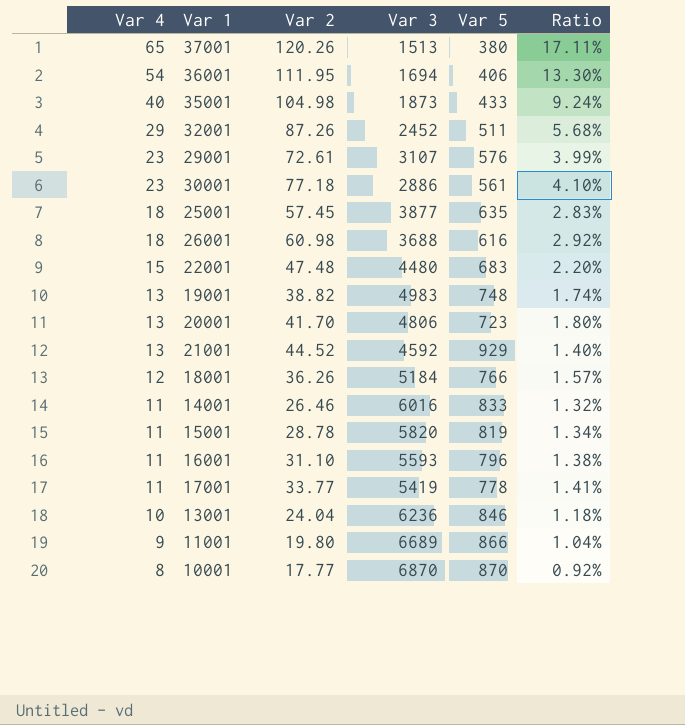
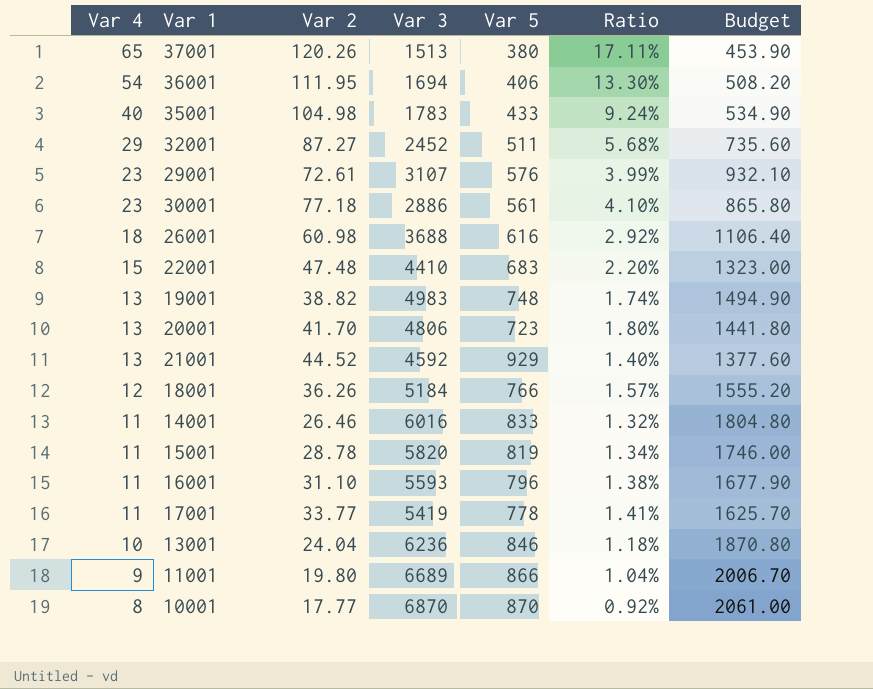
column Budget | formula: none -> [Var 3] * 0.3
row 25001: 18 | 57.45 | 3877 | 635 | 2.83% -> none
35001 | Var 3: 1873 -> 1783
32001 | Var 2: 87.26 -> 87.27
22001 | Var 3: 4480 -> 4410

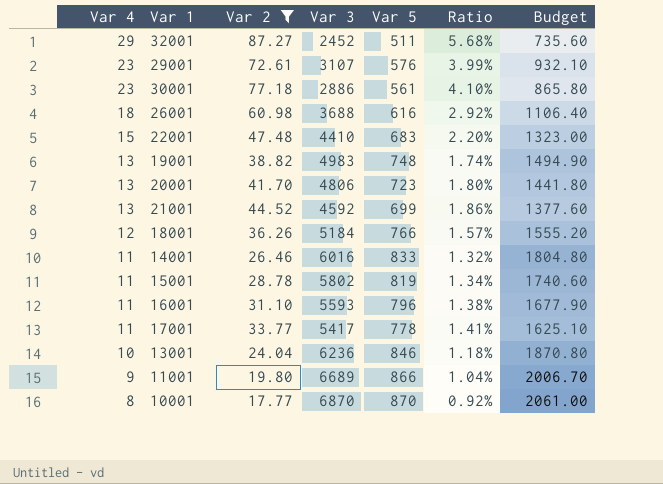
filter: none -> Var 2 <= 87.27
21001 | Var 5: 929 -> 699
21001 | Ratio: 1.40% -> 1.86%
15001 | Var 3: 5820 -> 5802
15001 | Budget: 1746.00 -> 1740.60
17001 | Var 3: 5419 -> 5417
17001 | Budget: 1625.70 -> 1625.10

